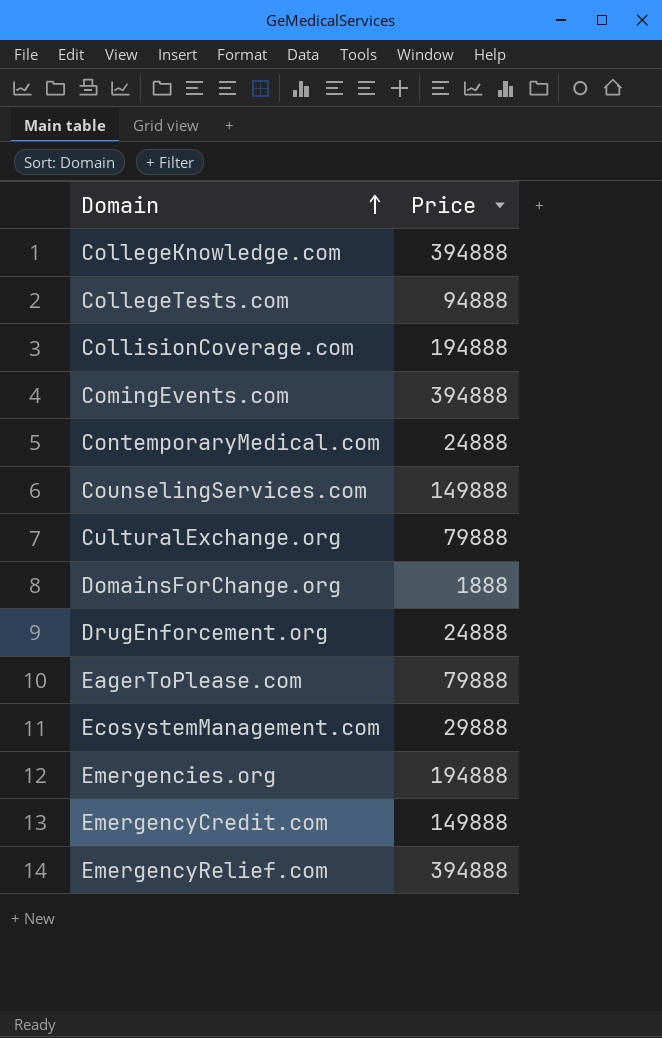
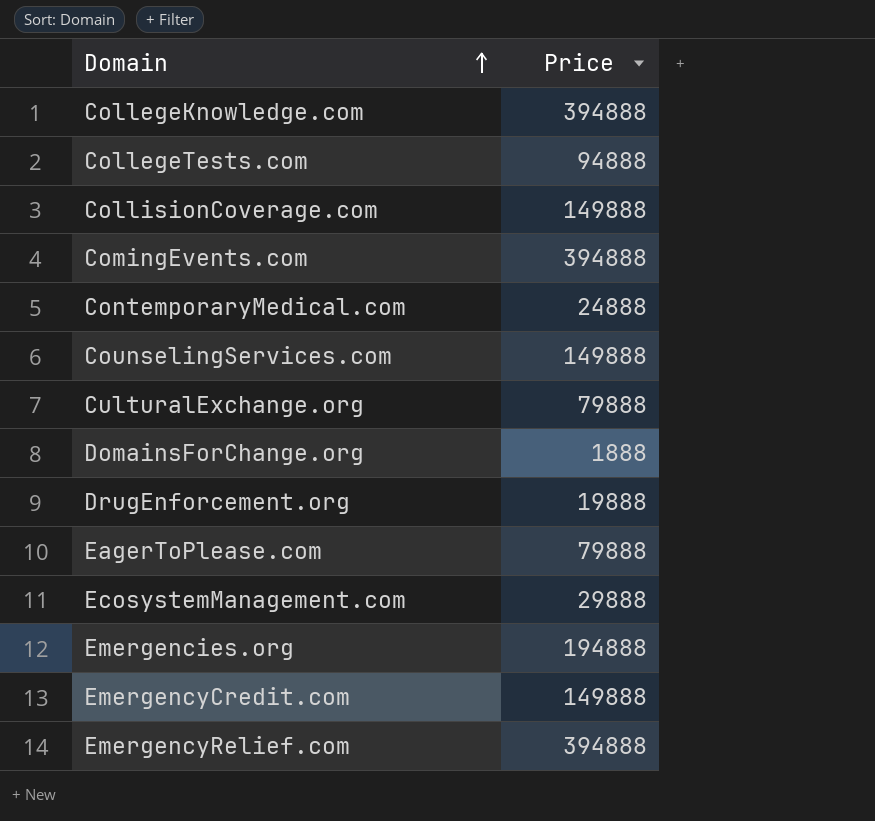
CollisionCoverage.com | Price: 194888 -> 149888
DrugEnforcement.org | Price: 24888 -> 19888

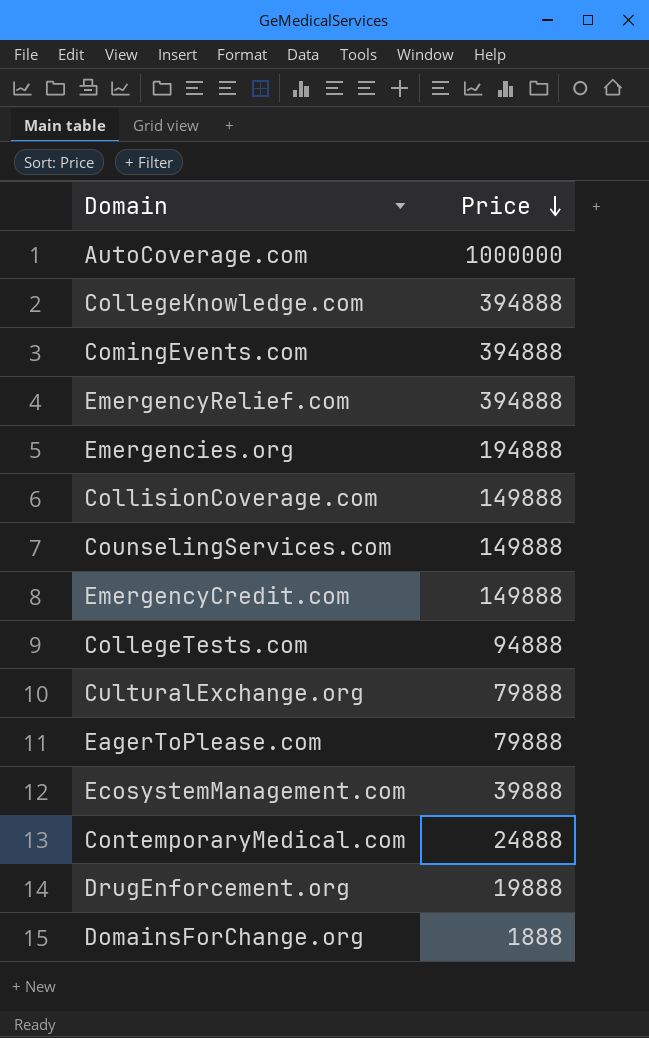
row order: Domain ascending -> Price descending
row AutoCoverage.com: none -> 1000000
EcosystemManagement.com | Price: 29888 -> 39888

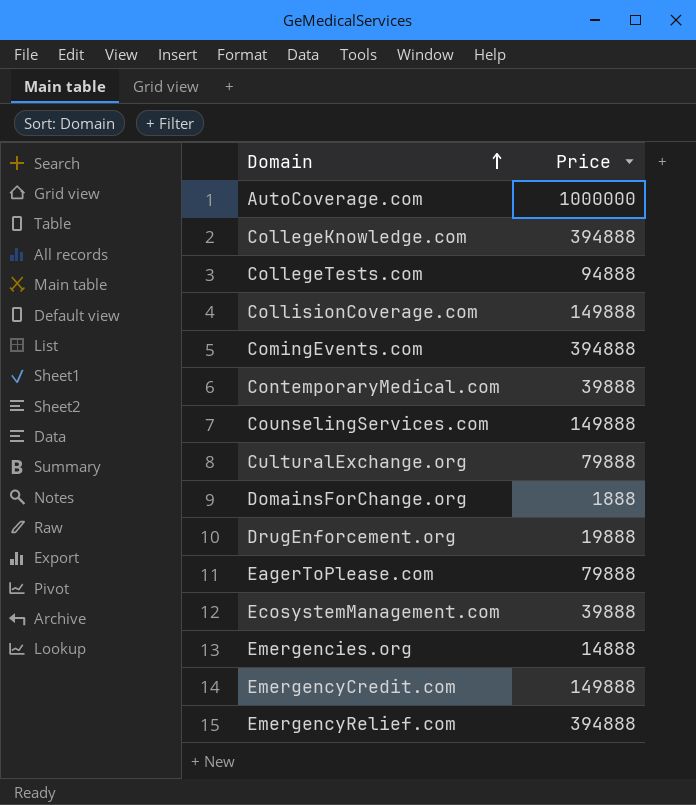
row order: Price descending -> Domain ascending
ContemporaryMedical.com | Price: 24888 -> 39888
Emergencies.org | Price: 194888 -> 14888

